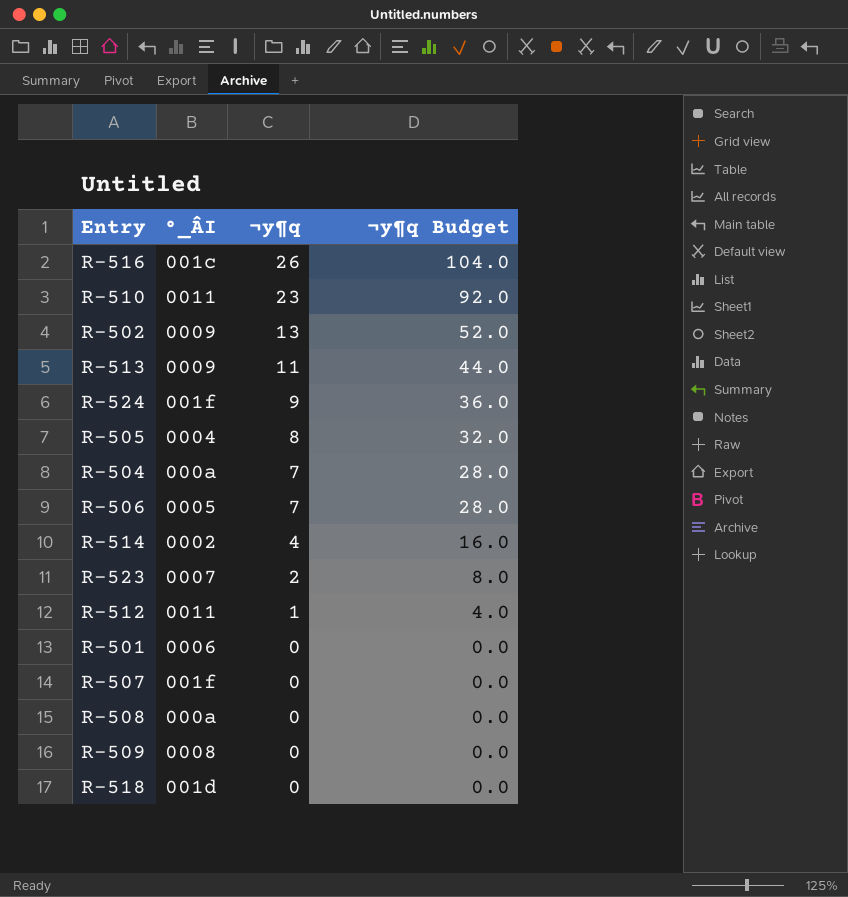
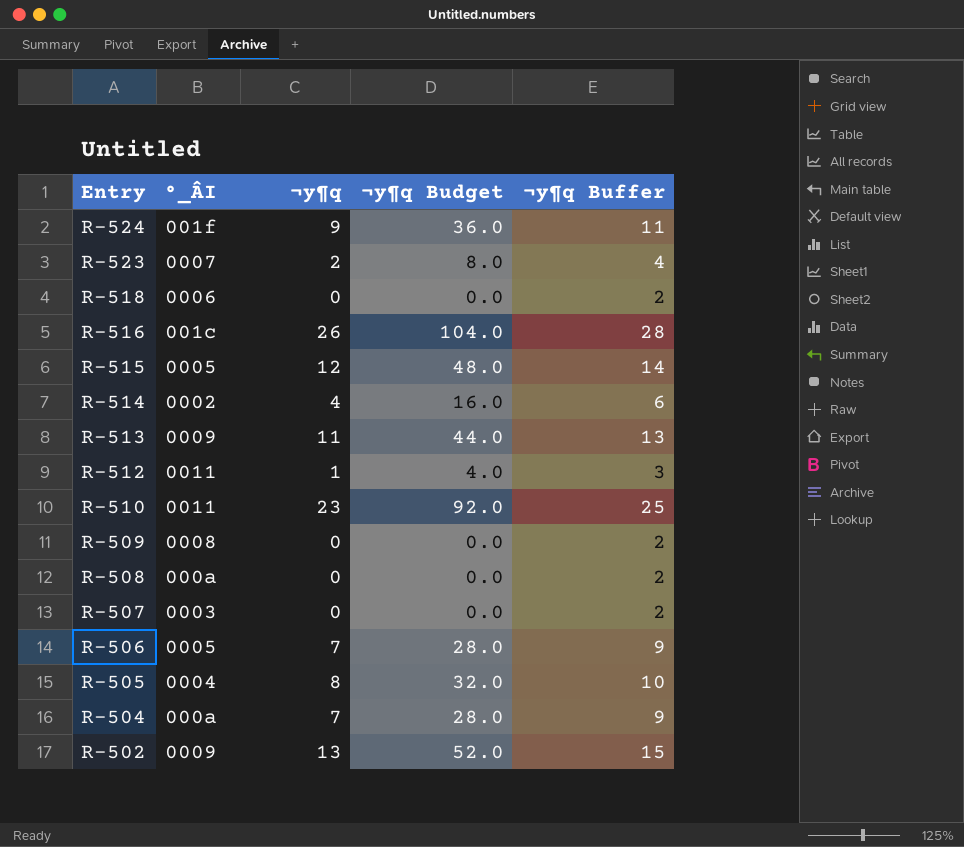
row order: ¬y¶q descending -> Entry descending
column ¬y¶q Buffer | formula: none -> [¬y¶q] + 2
row R-501: 0006 | 0 | 0.0 -> none
R-518 | °_ÂI: 001d -> 0006
row R-515: none -> 0005 | 12 | 48.0 | 14
R-507 | °_ÂI: 001f -> 0003

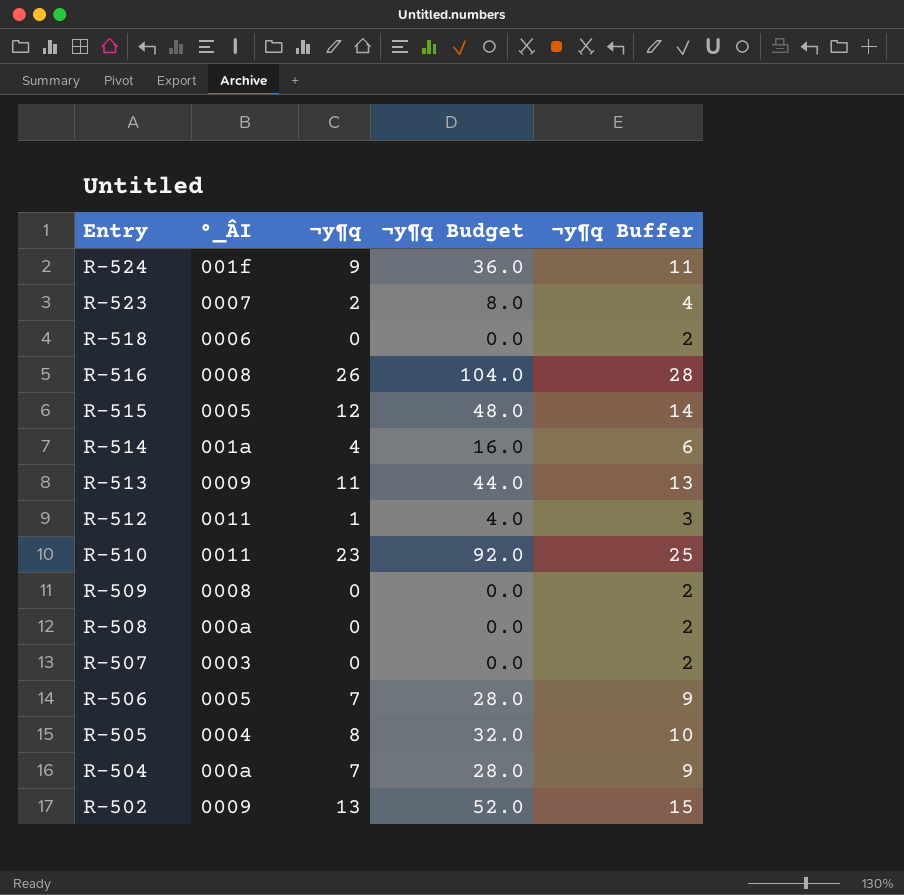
R-516 | °_ÂI: 001c -> 0008
R-514 | °_ÂI: 0002 -> 001a

